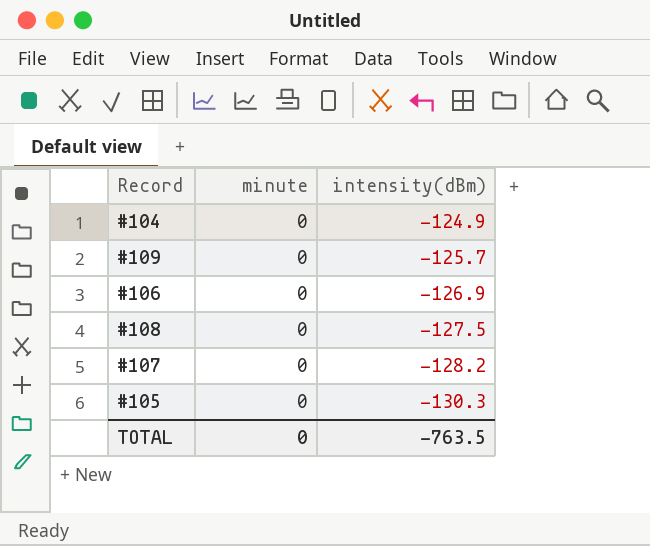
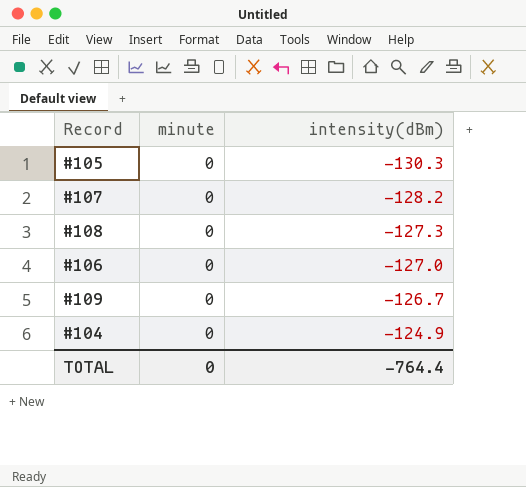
row order: intensity(dBm) descending -> intensity(dBm) ascending
#108 | intensity(dBm): -127.5 -> -127.3
#106 | intensity(dBm): -126.9 -> -127.0
#109 | intensity(dBm): -125.7 -> -126.7
TOTAL | intensity(dBm): -763.5 -> -764.4

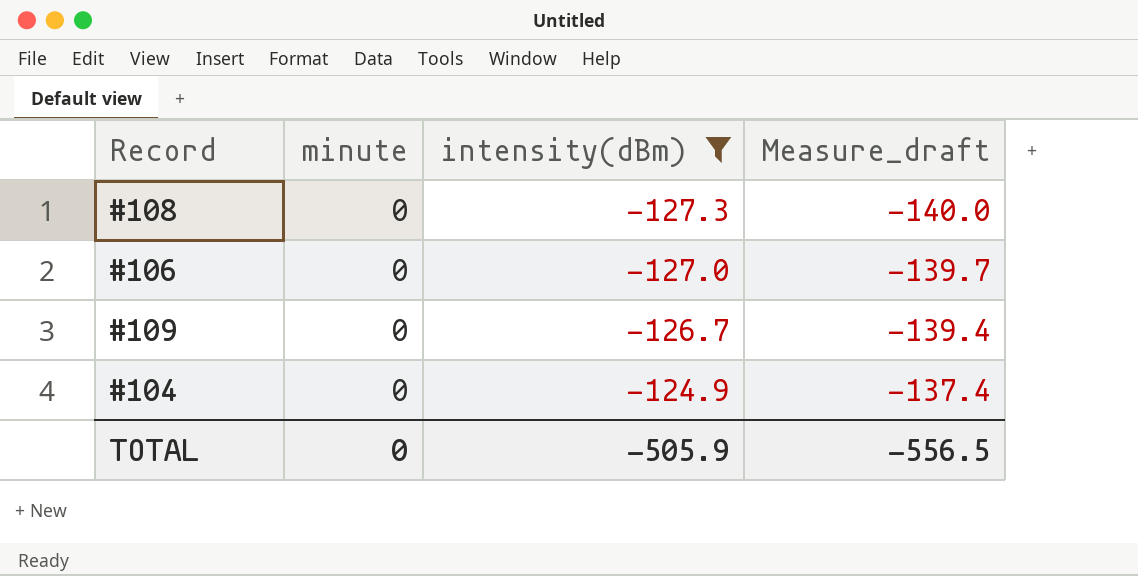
filter: none -> intensity(dBm) >= -127.3
column Measure_draft | formula: none -> [intensity(dBm)] * 1.1
TOTAL | intensity(dBm): -764.4 -> -505.9

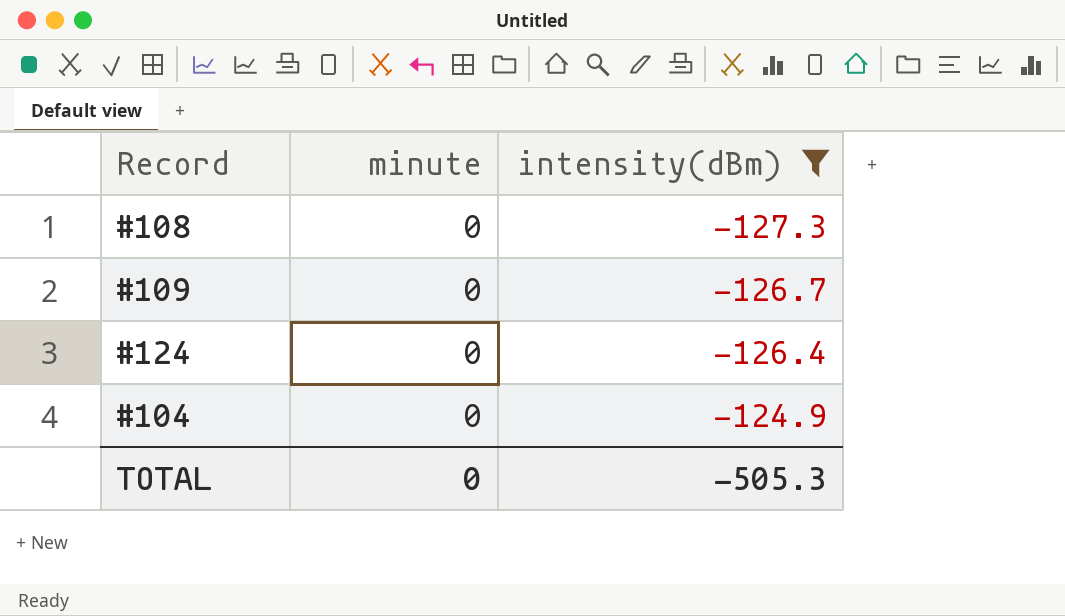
column Measure_draft | formula: [intensity(dBm)] * 1.1 -> none
row #106: 0 | -127.0 | -139.7 -> none
row #124: none -> 0 | -126.4
TOTAL | intensity(dBm): -505.9 -> -505.3

